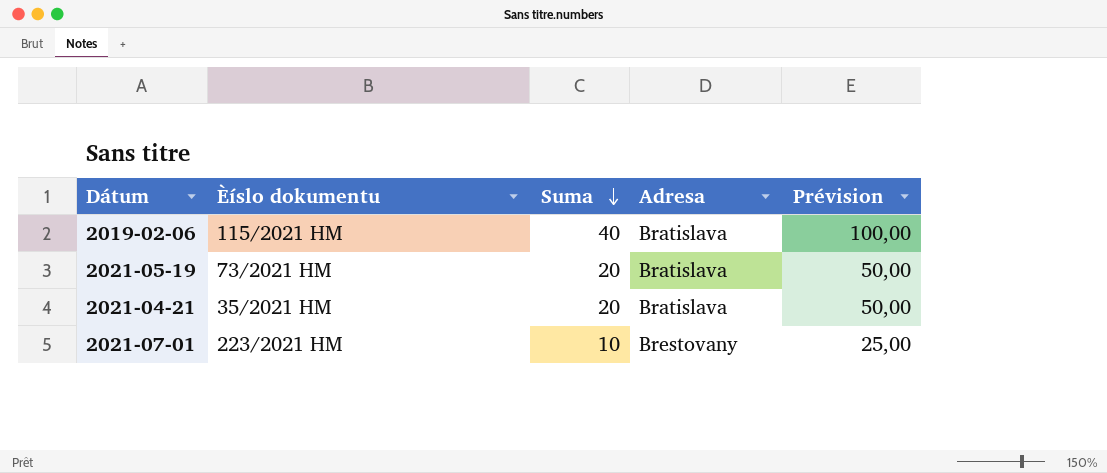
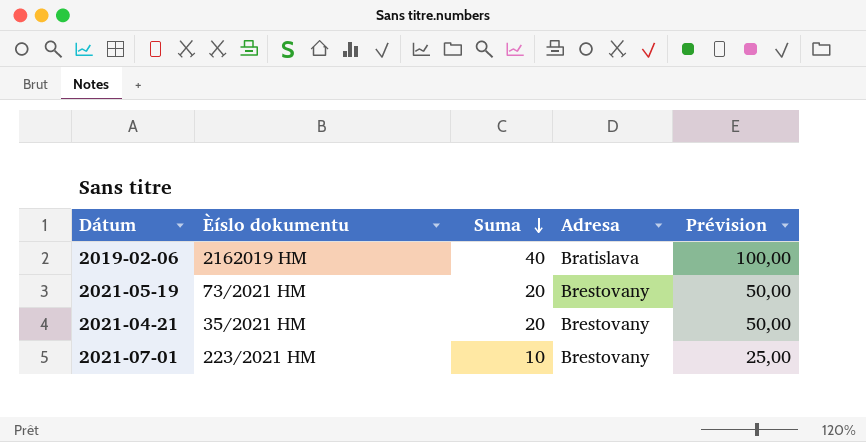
2019-02-06 | Èíslo dokumentu: 115/2021 HM -> 2162019 HM
2021-05-19 | Adresa: Bratislava -> Brestovany
2021-04-21 | Adresa: Bratislava -> Brestovany

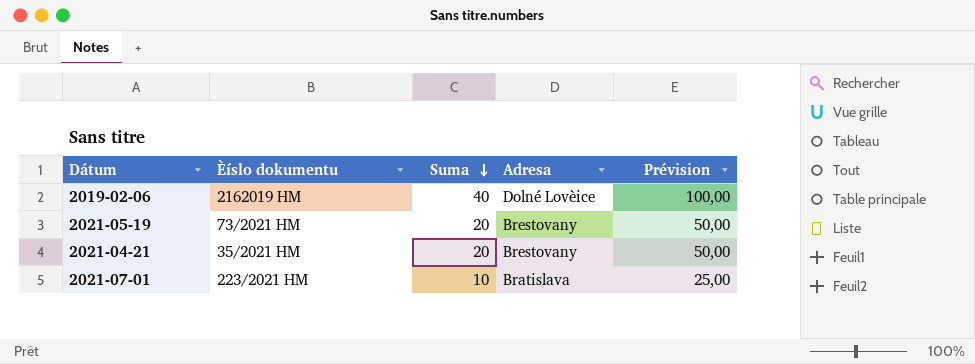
2019-02-06 | Adresa: Bratislava -> Dolné Lovèice
2021-07-01 | Adresa: Brestovany -> Bratislava

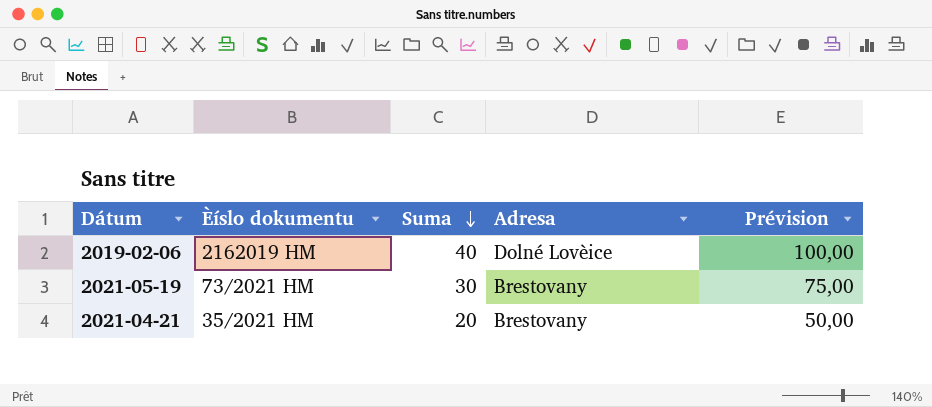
row 2021-07-01: 223/2021 HM | 10 | Bratislava | 25,00 -> none
2021-05-19 | Suma: 20 -> 30
2021-05-19 | Prévision: 50,00 -> 75,00

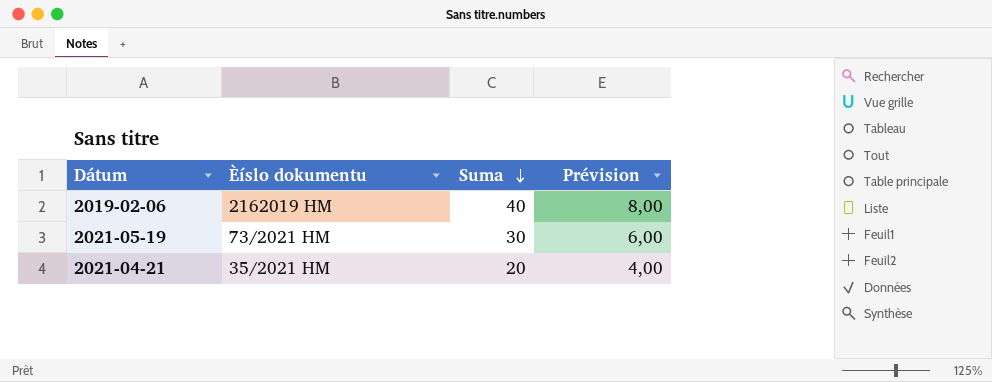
column Adresa | position: 4 -> none
column Prévision | formula: [Suma] * 2,5 -> [Suma] * 0,2

